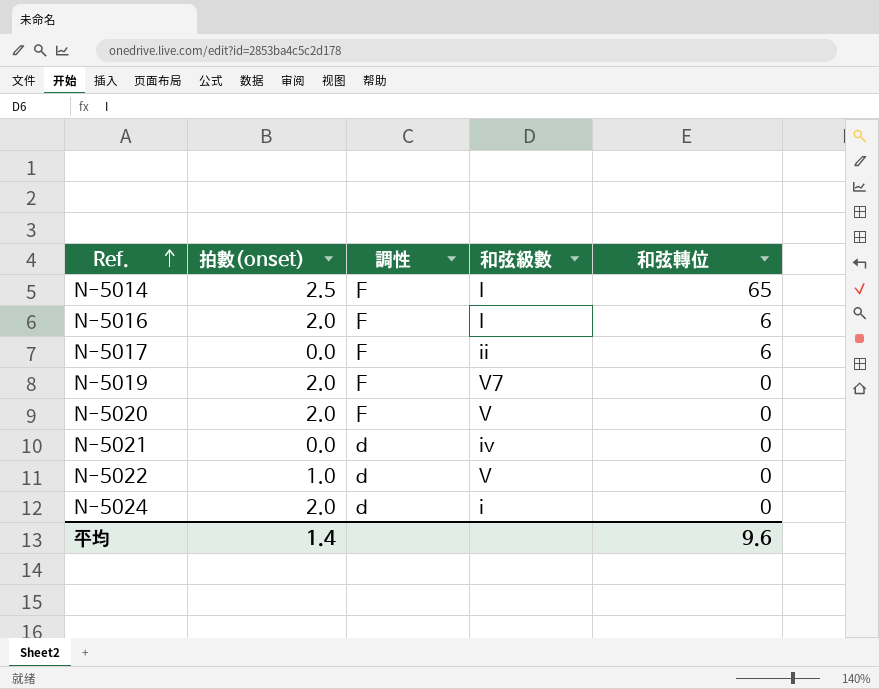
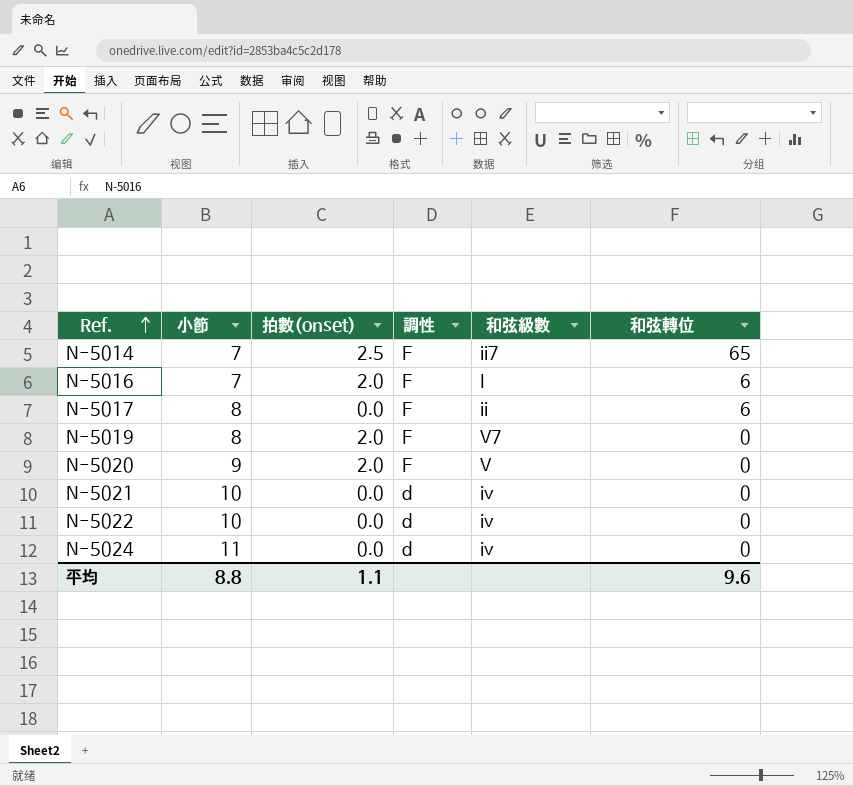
column 小節 | position: none -> 2
N-5014 | 和弦級數: I -> ii7
N-5022 | 拍數(onset): 1.0 -> 0.0
N-5022 | 和弦級數: V -> iv
N-5024 | 拍數(onset): 2.0 -> 0.0
N-5024 | 和弦級數: i -> iv
平均 | 拍數(onset): 1.4 -> 1.1

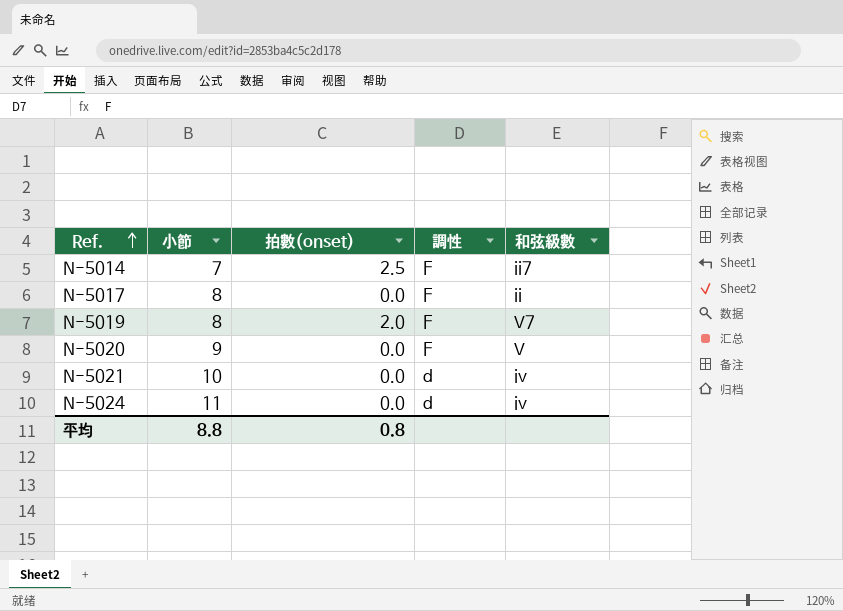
column 和弦轉位 | position: 6 -> none
row N-5016: 7 | 2.0 | F | I | 6 -> none
row N-5022: 10 | 0.0 | d | iv | 0 -> none
N-5020 | 拍數(onset): 2.0 -> 0.0
平均 | 拍數(onset): 1.1 -> 0.8

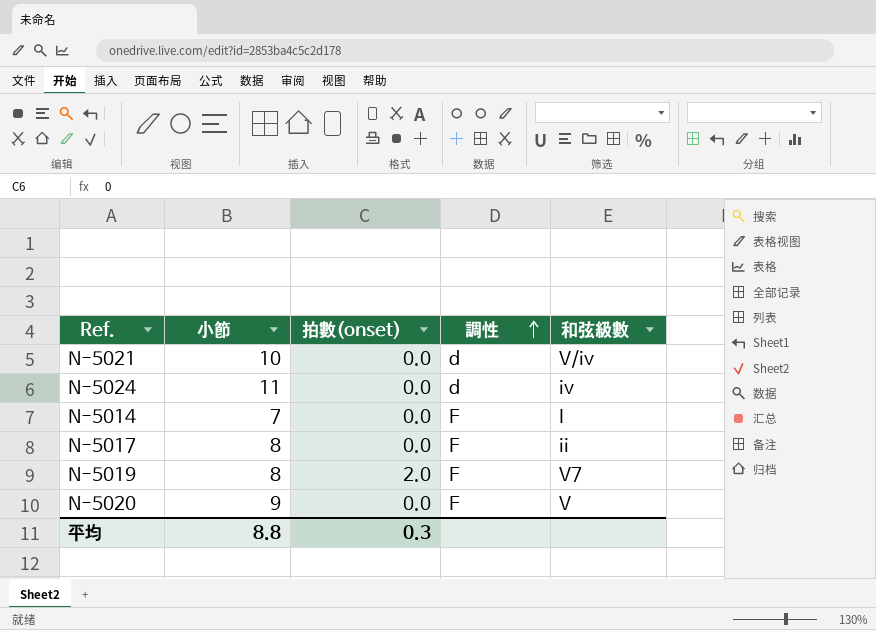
row order: Ref. ascending -> 調性 ascending
N-5021 | 和弦級數: iv -> V/iv
N-5014 | 拍數(onset): 2.5 -> 0.0
N-5014 | 和弦級數: ii7 -> I
平均 | 拍數(onset): 0.8 -> 0.3

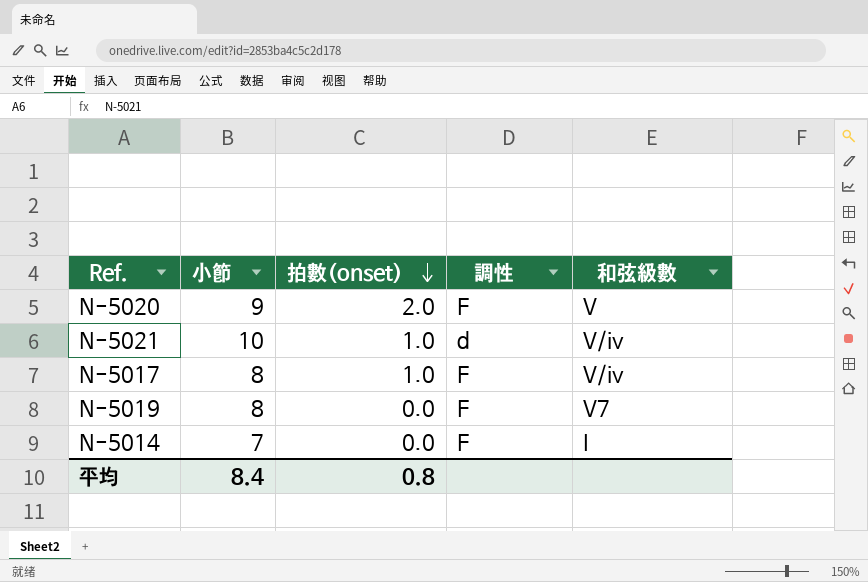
row order: 調性 ascending -> 拍數(onset) descending
row N-5024: 11 | 0.0 | d | iv -> none
N-5020 | 拍數(onset): 0.0 -> 2.0
N-5021 | 拍數(onset): 0.0 -> 1.0
N-5017 | 拍數(onset): 0.0 -> 1.0
N-5017 | 和弦級數: ii -> V/iv
N-5019 | 拍數(onset): 2.0 -> 0.0
平均 | 小節: 8.8 -> 8.4
平均 | 拍數(onset): 0.3 -> 0.8

